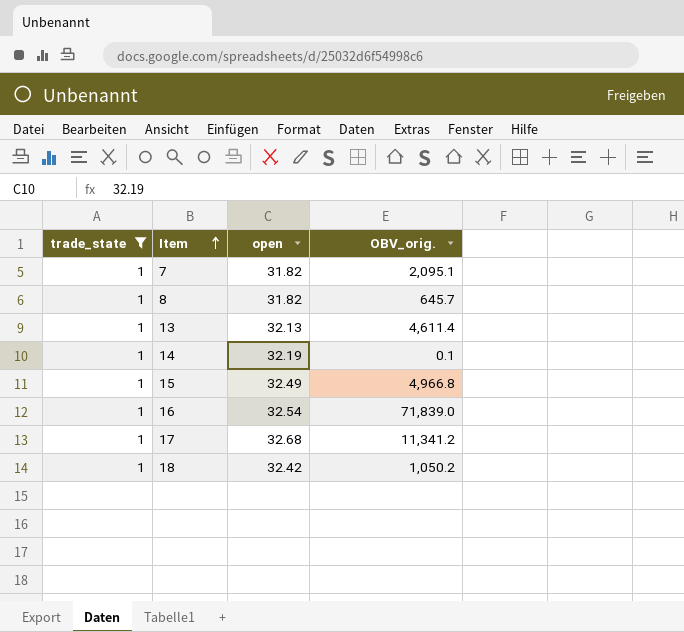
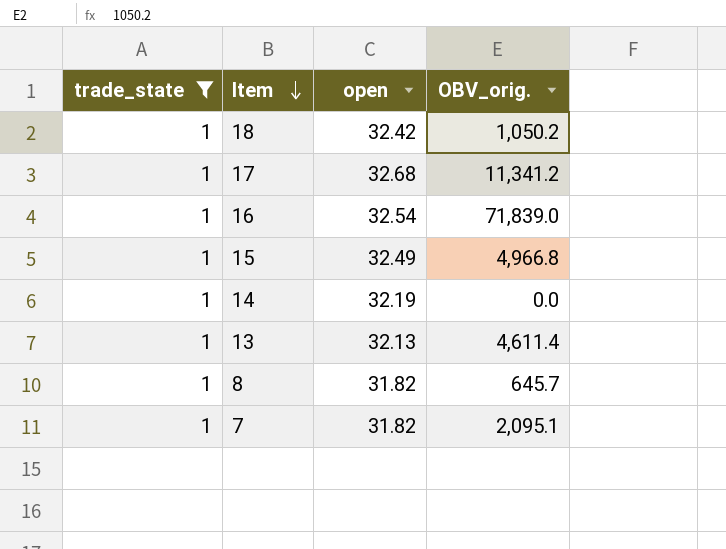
row order: Item ascending -> Item descending
14 | OBV_orig.: 0.1 -> 0.0

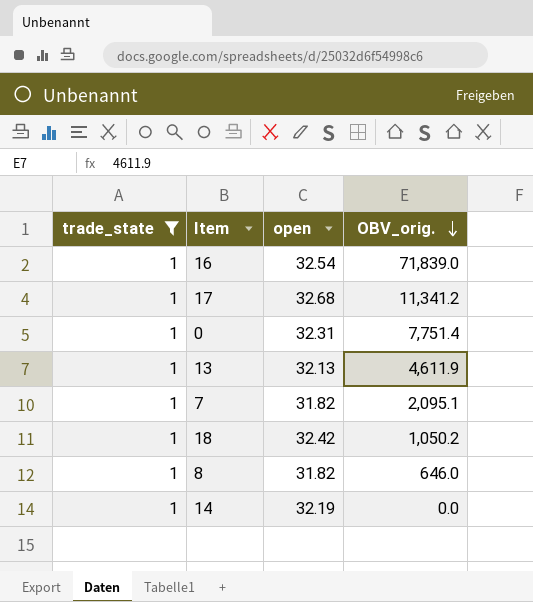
row order: Item descending -> OBV_orig. descending
row 15: 1 | 32.49 | 4,966.8 -> none
row 0: none -> 1 | 32.31 | 7,751.4
13 | OBV_orig.: 4,611.4 -> 4,611.9
8 | OBV_orig.: 645.7 -> 646.0

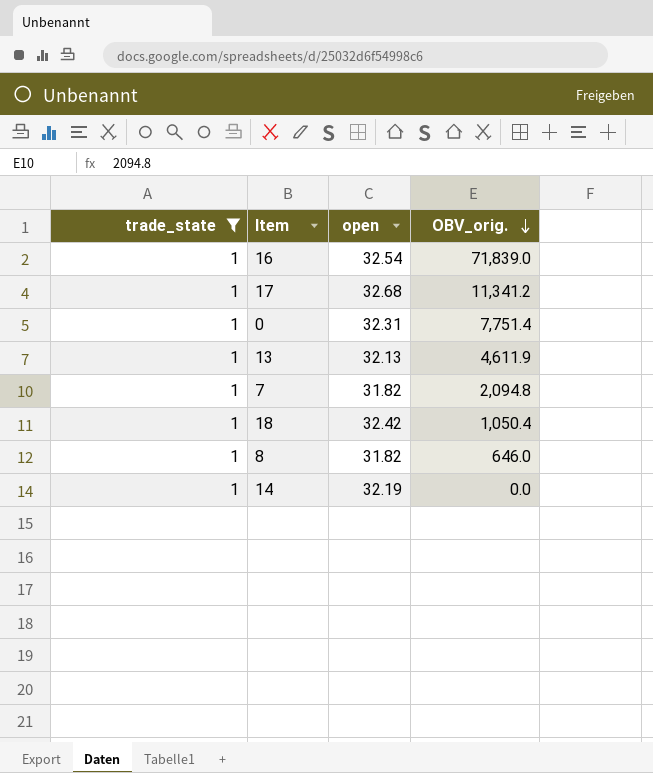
7 | OBV_orig.: 2,095.1 -> 2,094.8
18 | OBV_orig.: 1,050.2 -> 1,050.4

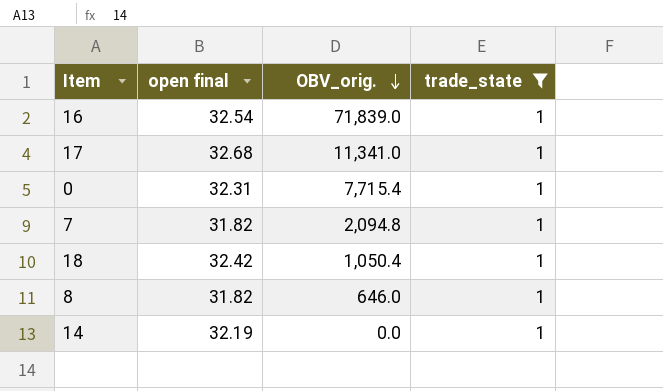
column name: open -> open final
column trade_state | position: 1 -> 4
row 13: 1 | 32.13 | 4,611.9 -> none
17 | OBV_orig.: 11,341.2 -> 11,341.0
0 | OBV_orig.: 7,751.4 -> 7,715.4

